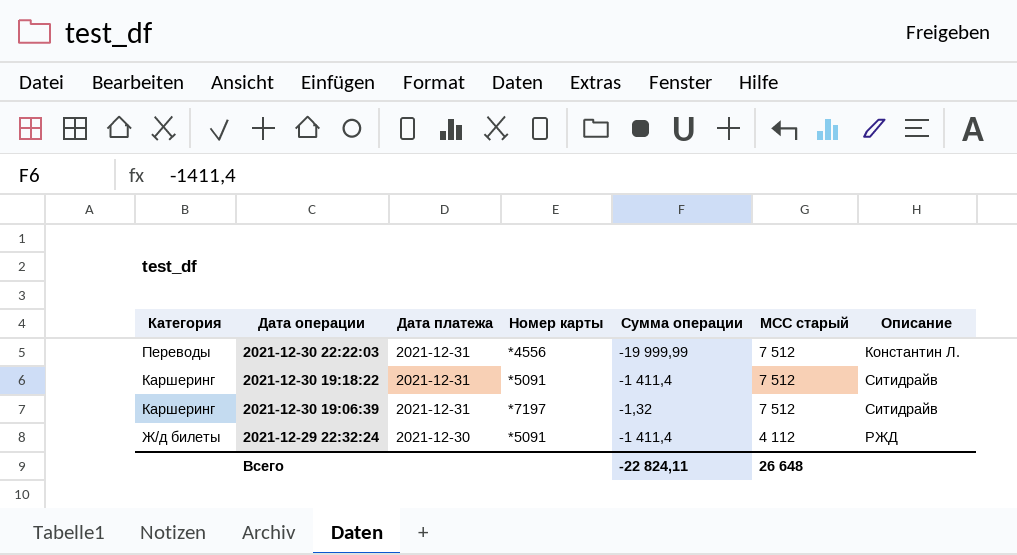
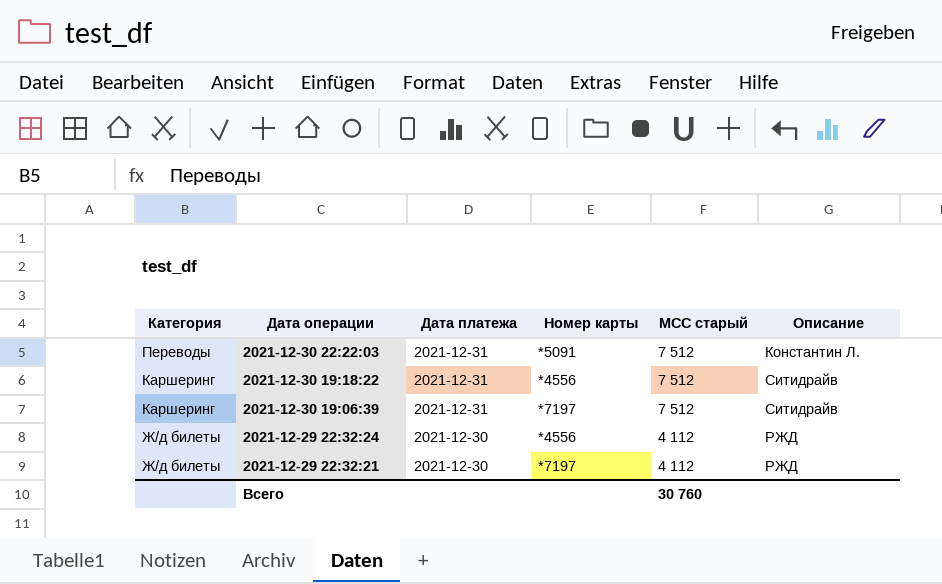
column Сумма операции | position: 5 -> none
2021-12-30 22:22:03 | Номер карты: *4556 -> *5091
2021-12-30 19:18:22 | Номер карты: *5091 -> *4556
2021-12-29 22:32:24 | Номер карты: *5091 -> *4556
row 2021-12-29 22:32:21: none -> Ж/д билеты | 2021-12-30 | *7197 | 4 112 | РЖД
Всего | MCC старый: 26 648 -> 30 760

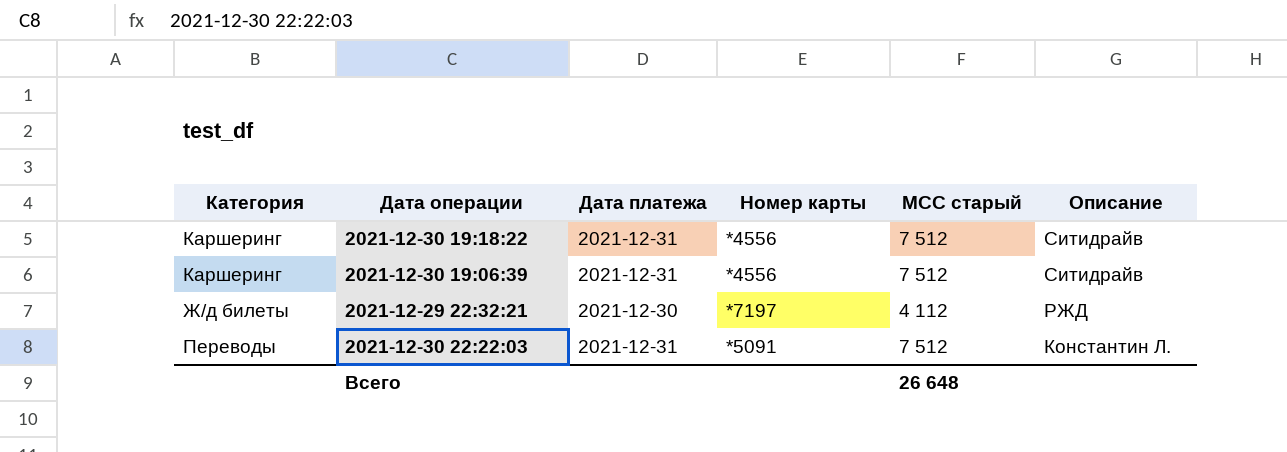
row order: Категория descending -> Описание descending
row 2021-12-29 22:32:24: Ж/д билеты | 2021-12-30 | *4556 | 4 112 | РЖД -> none
2021-12-30 19:06:39 | Номер карты: *7197 -> *4556
Всего | MCC старый: 30 760 -> 26 648

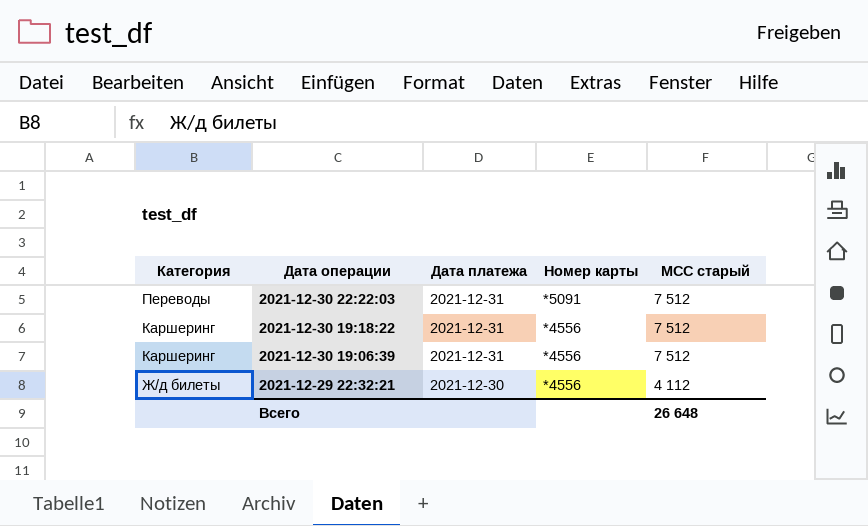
row order: Описание descending -> Категория descending
column Описание | position: 6 -> none
2021-12-29 22:32:21 | Номер карты: *7197 -> *4556

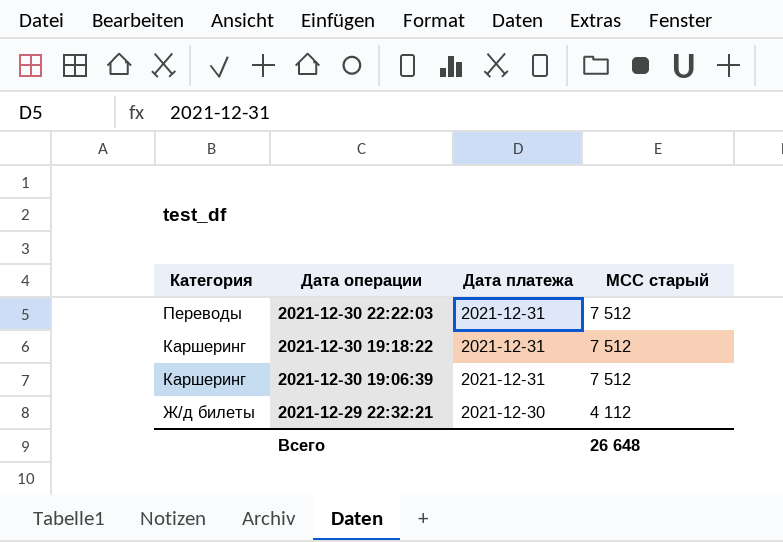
column Номер карты | position: 4 -> none

